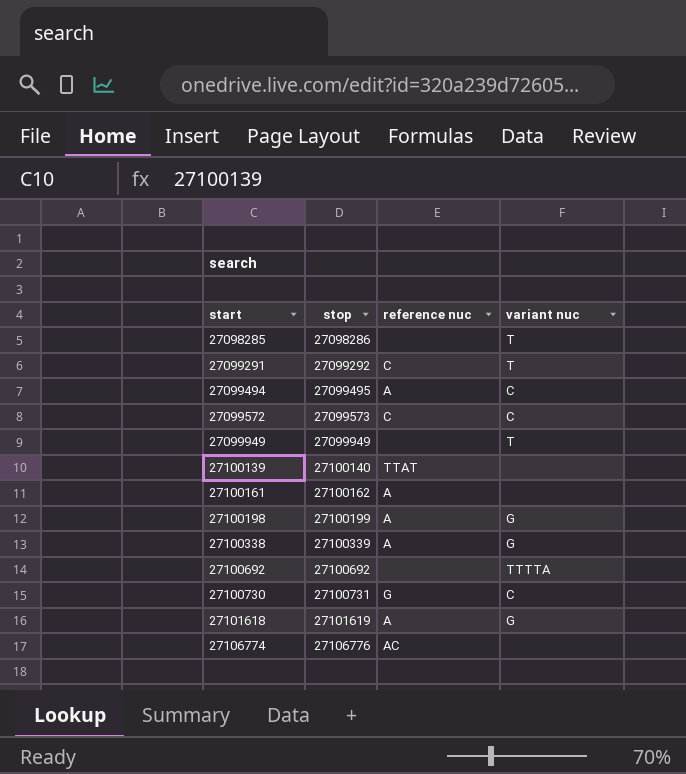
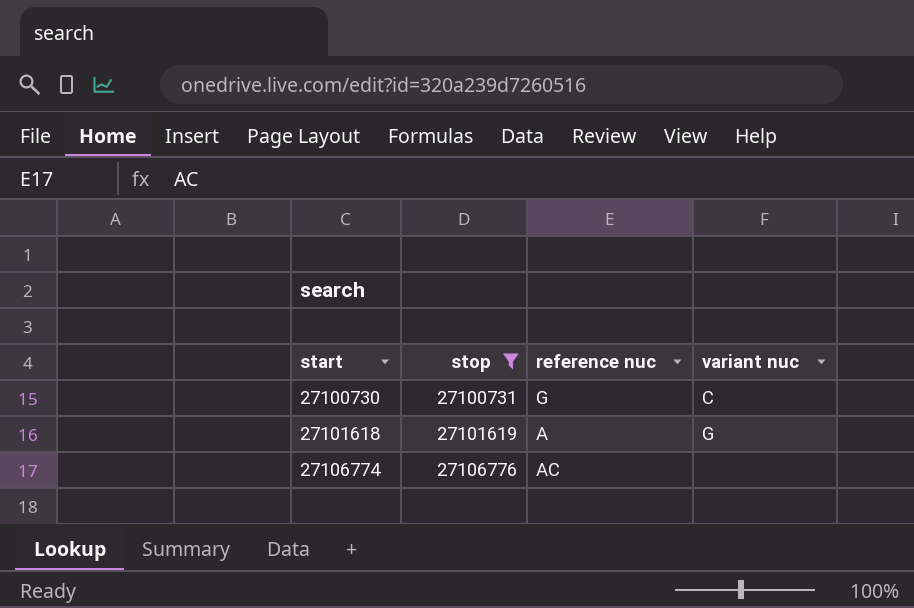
filter: none -> stop >= 27100731

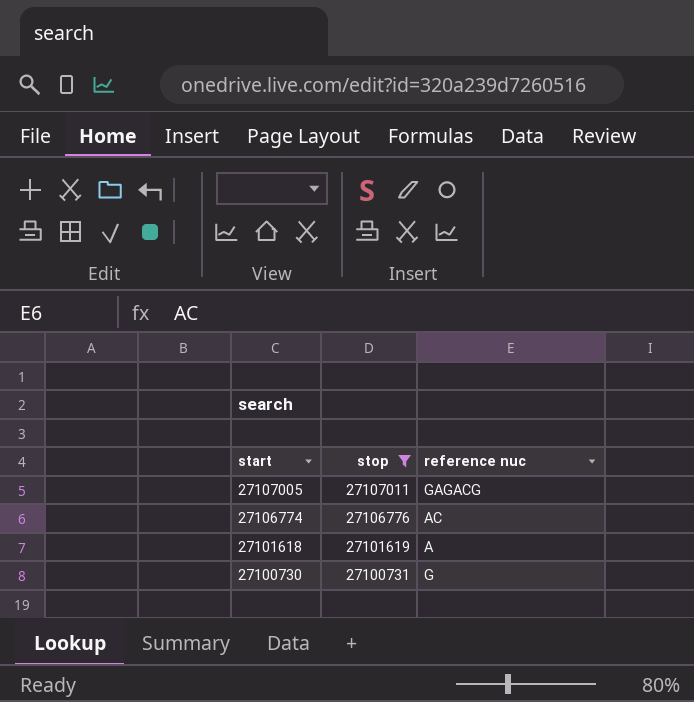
row order: start ascending -> start descending
column variant nuc | position: 4 -> none
row 27107005: none -> 27107011 | GAGACG

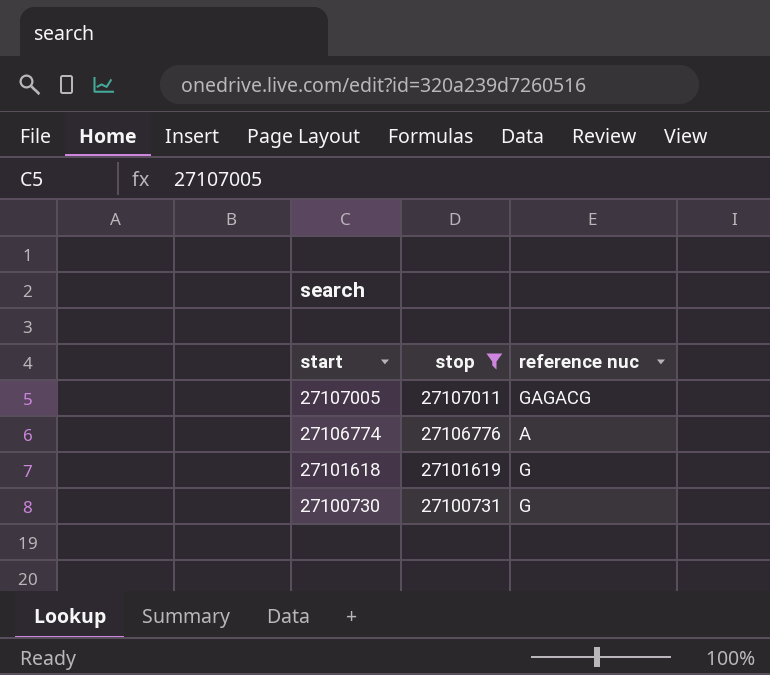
27106774 | reference nuc: AC -> A
27101618 | reference nuc: A -> G

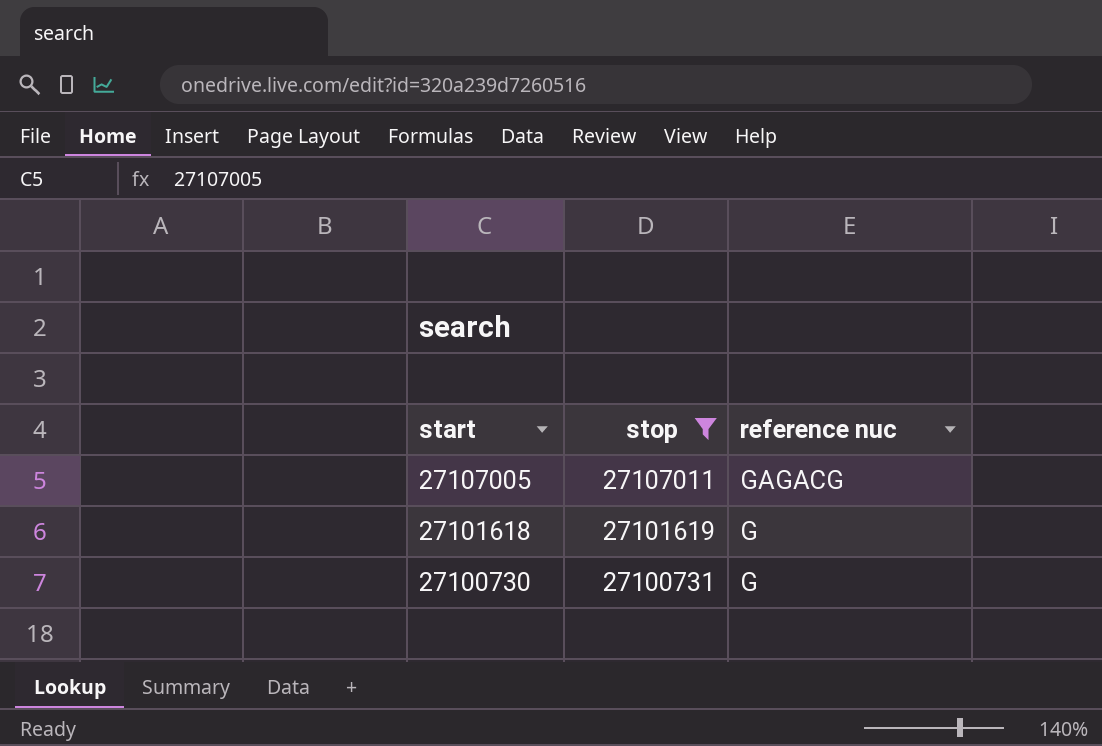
row 27106774: 27106776 | A -> none

